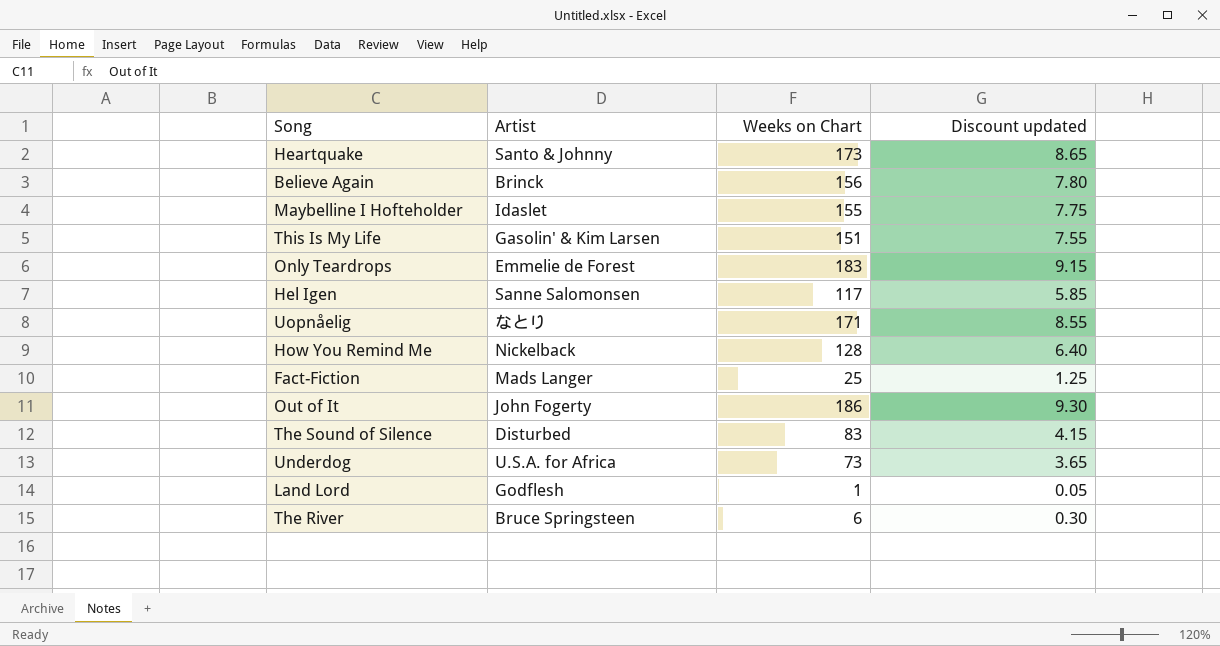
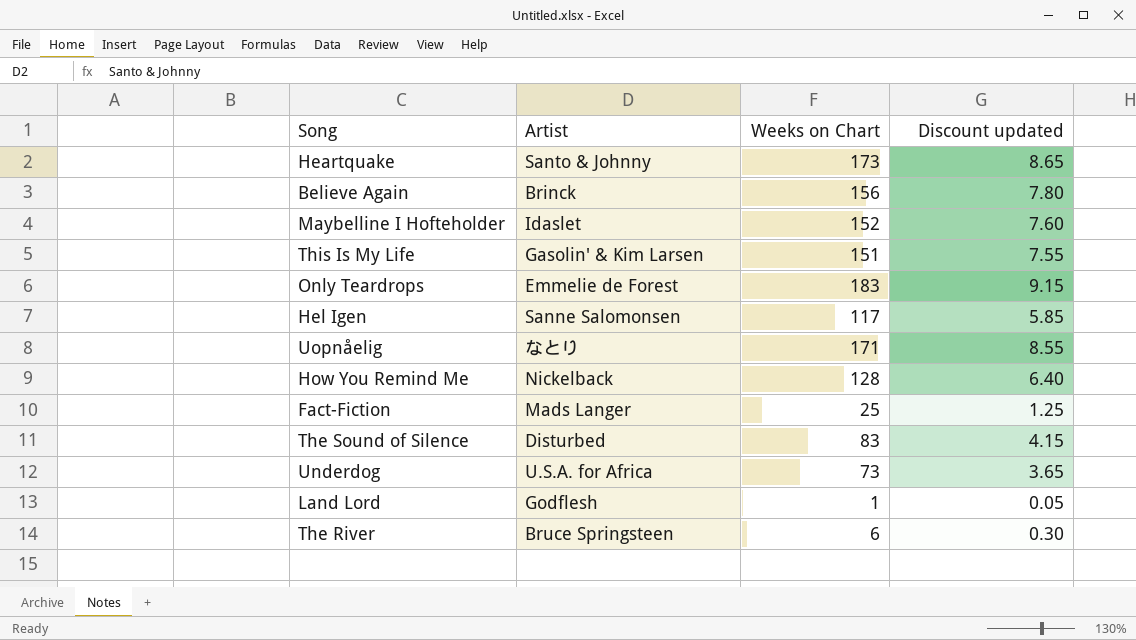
row Out of It: John Fogerty | 186 | 9.30 -> none
Maybelline I Hofteholder | Weeks on Chart: 155 -> 152
Maybelline I Hofteholder | Discount updated: 7.75 -> 7.60

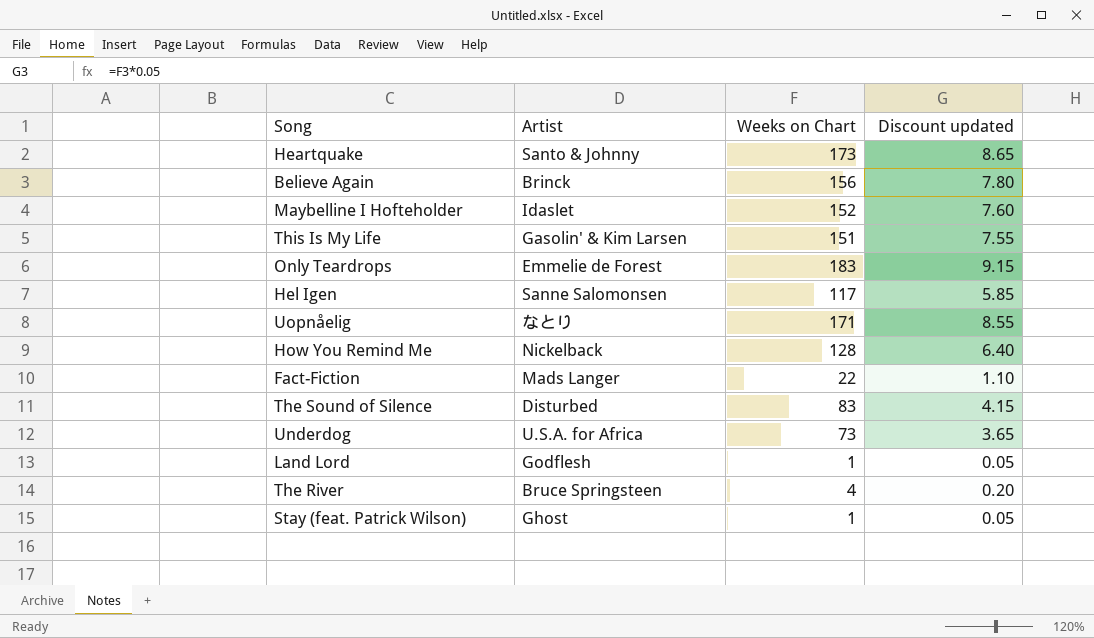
Fact-Fiction | Weeks on Chart: 25 -> 22
Fact-Fiction | Discount updated: 1.25 -> 1.10
The River | Weeks on Chart: 6 -> 4
The River | Discount updated: 0.30 -> 0.20
row Stay (feat. Patrick Wilson): none -> Ghost | 1 | 0.05

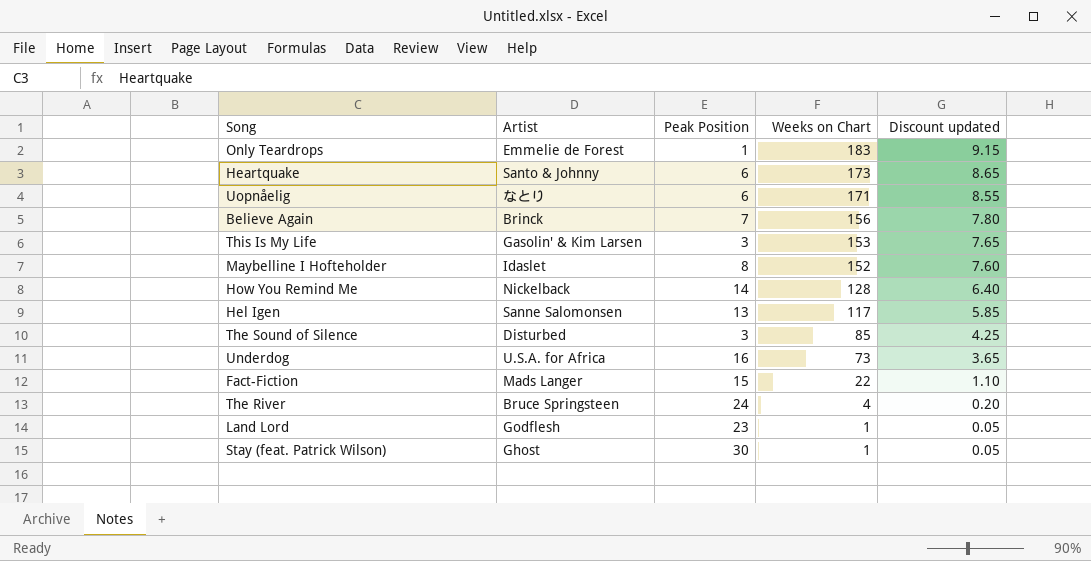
row order: none -> Weeks on Chart descending
column Peak Position | position: none -> 3
This Is My Life | Weeks on Chart: 151 -> 153
This Is My Life | Discount updated: 7.55 -> 7.65
The Sound of Silence | Weeks on Chart: 83 -> 85
The Sound of Silence | Discount updated: 4.15 -> 4.25

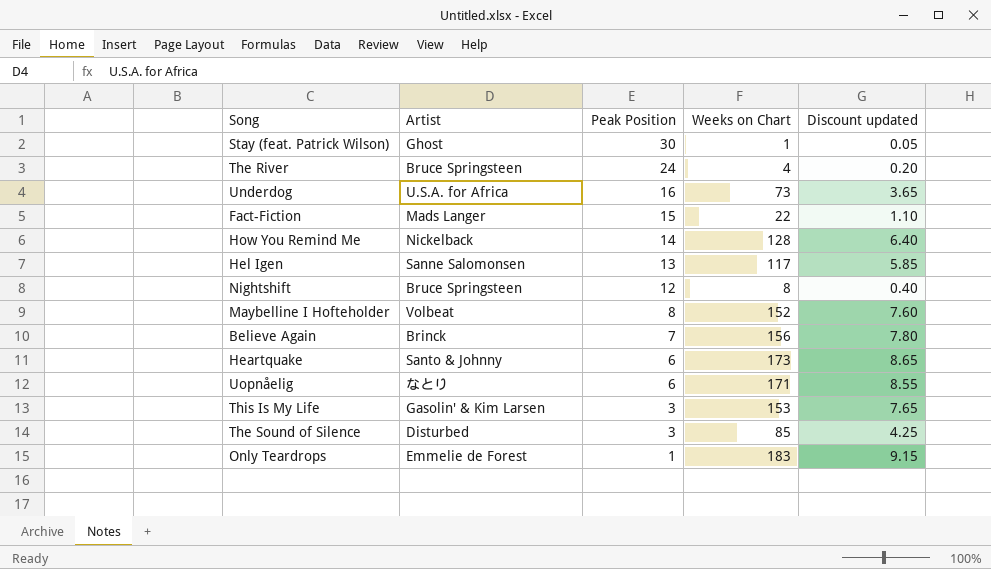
row order: Weeks on Chart descending -> Peak Position descending
row Land Lord: Godflesh | 23 | 1 | 0.05 -> none
row Nightshift: none -> Bruce Springsteen | 12 | 8 | 0.40
Maybelline I Hofteholder | Artist: Idaslet -> Volbeat

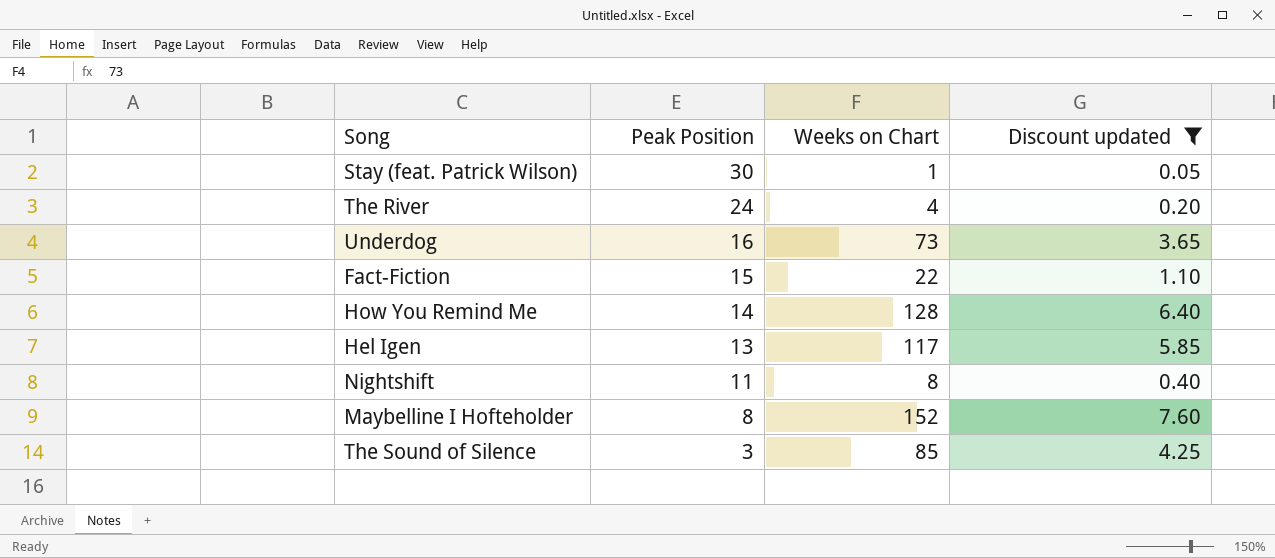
filter: none -> Discount updated <= 7.60
column Artist | position: 2 -> none
Nightshift | Peak Position: 12 -> 11

